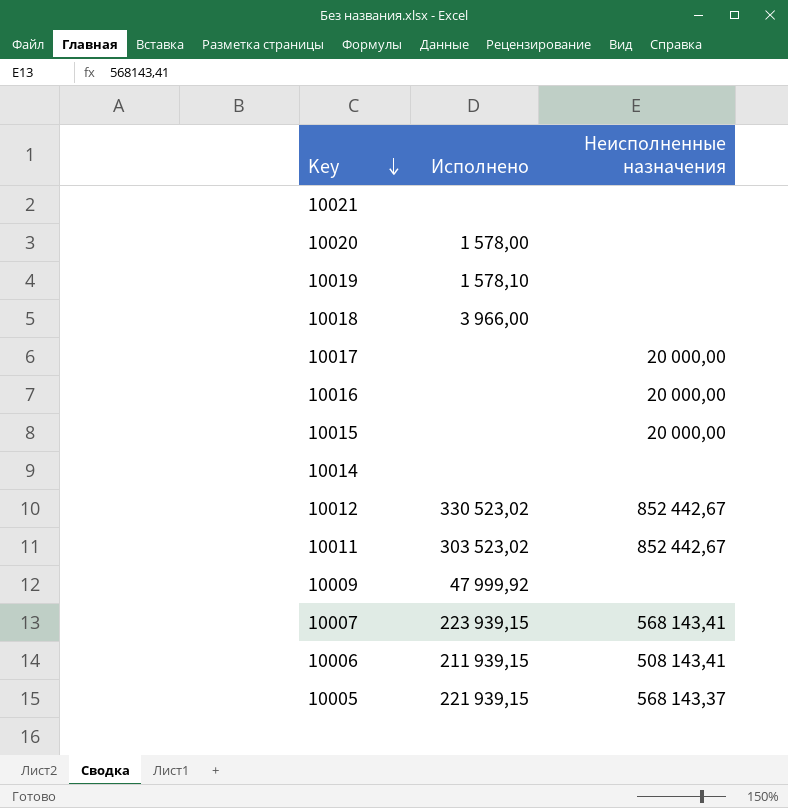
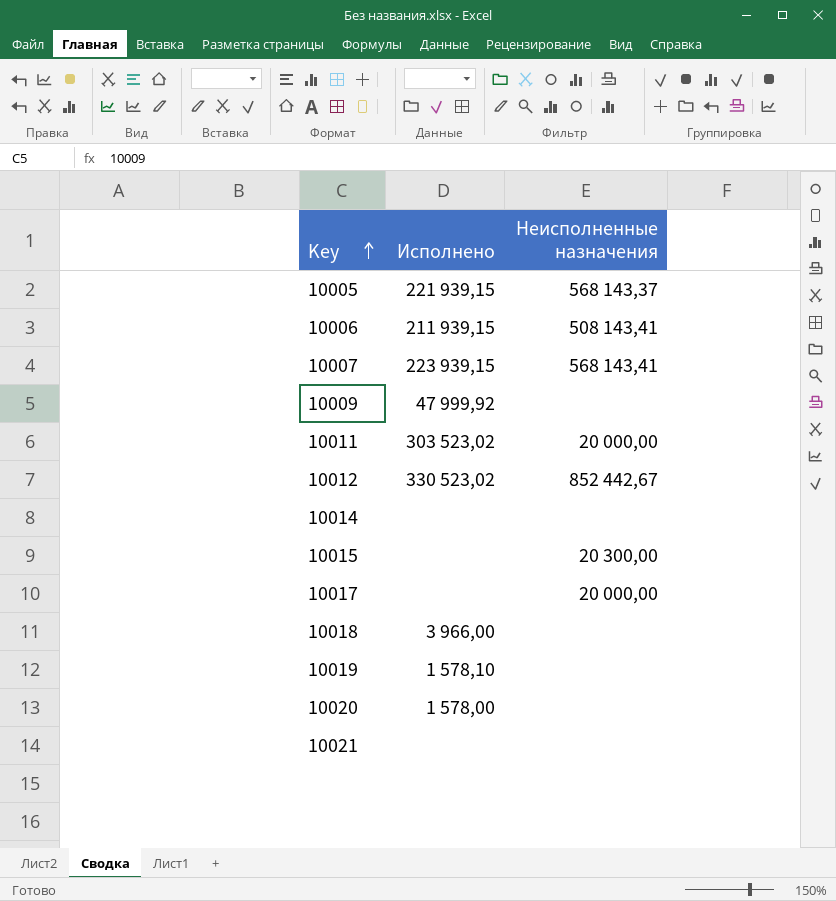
row order: Key descending -> Key ascending
row 10016: none | 20 000,00 -> none
10011 | Неисполненные назначения: 852 442,67 -> 20 000,00
10015 | Неисполненные назначения: 20 000,00 -> 20 300,00

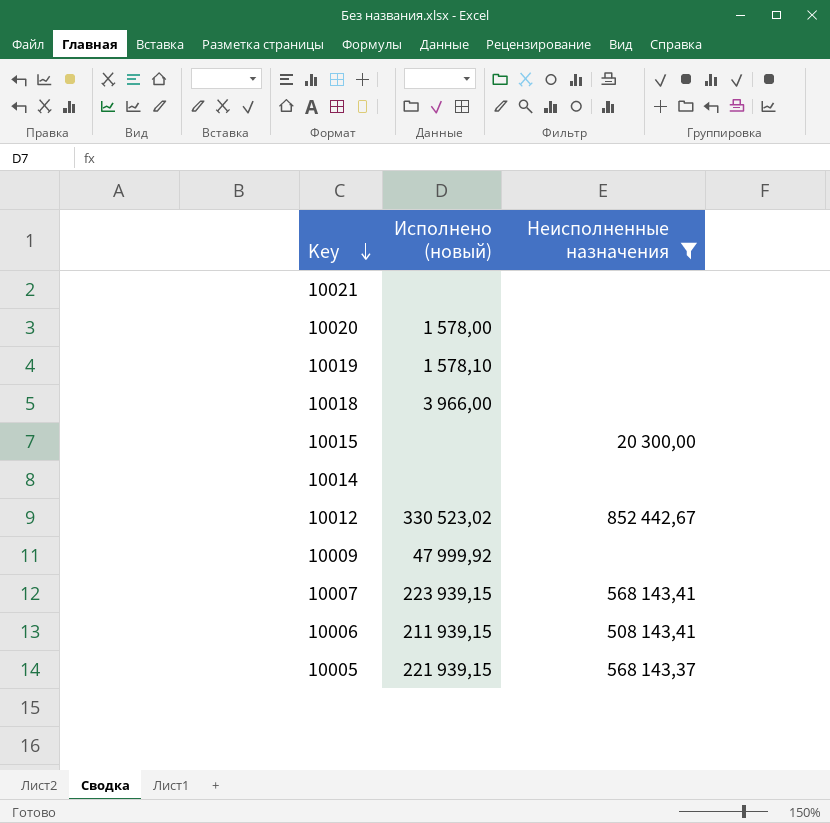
filter: none -> Неисполненные назначения != 20 000,00
row order: Key ascending -> Key descending
column name: Исполнено -> Исполнено (новый)

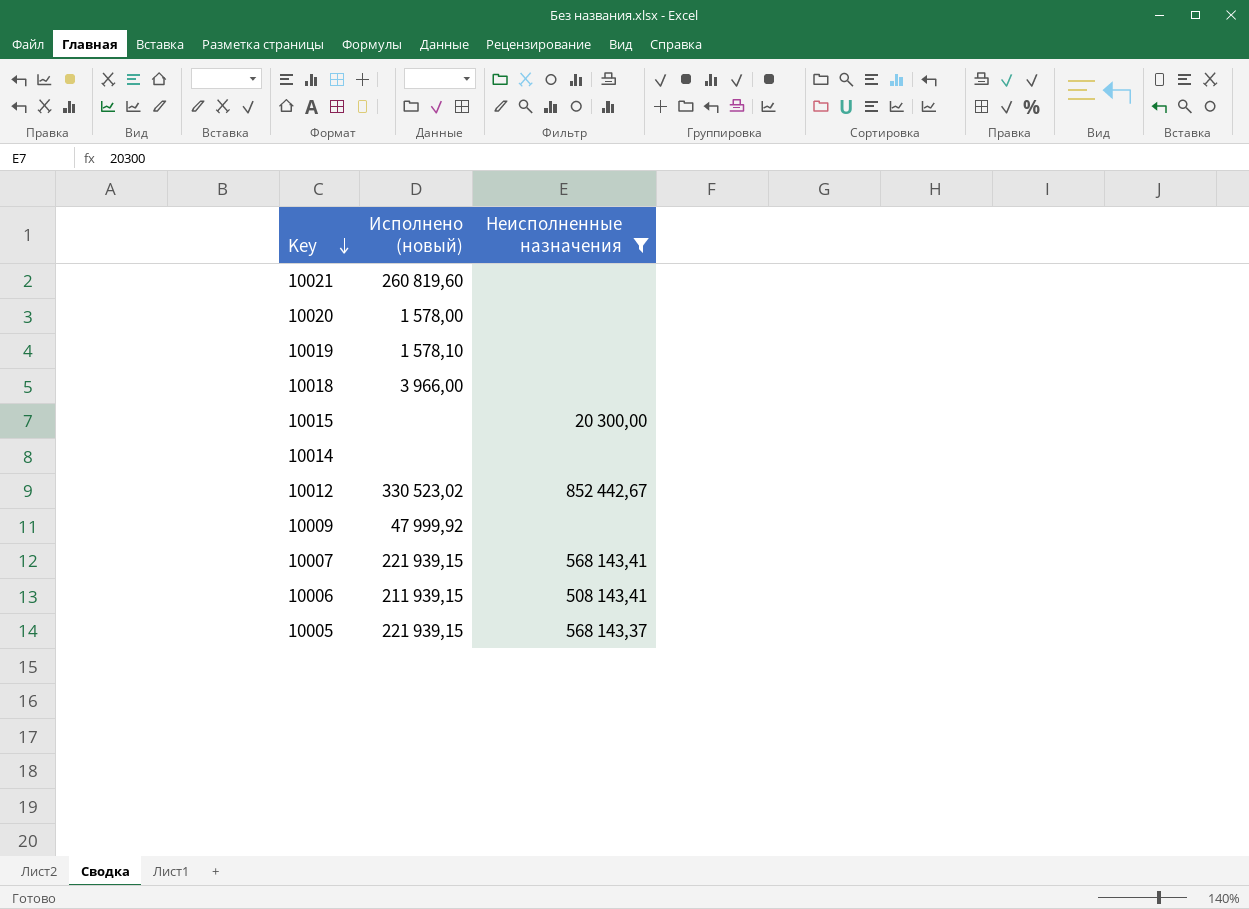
10021 | Исполнено (новый): none -> 260 819,60
10007 | Исполнено (новый): 223 939,15 -> 221 939,15

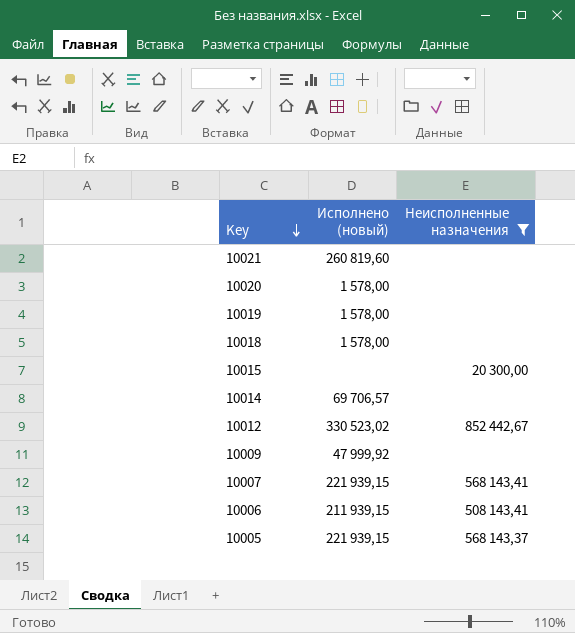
10019 | Исполнено (новый): 1 578,10 -> 1 578,00
10018 | Исполнено (новый): 3 966,00 -> 1 578,00
10014 | Исполнено (новый): none -> 69 706,57

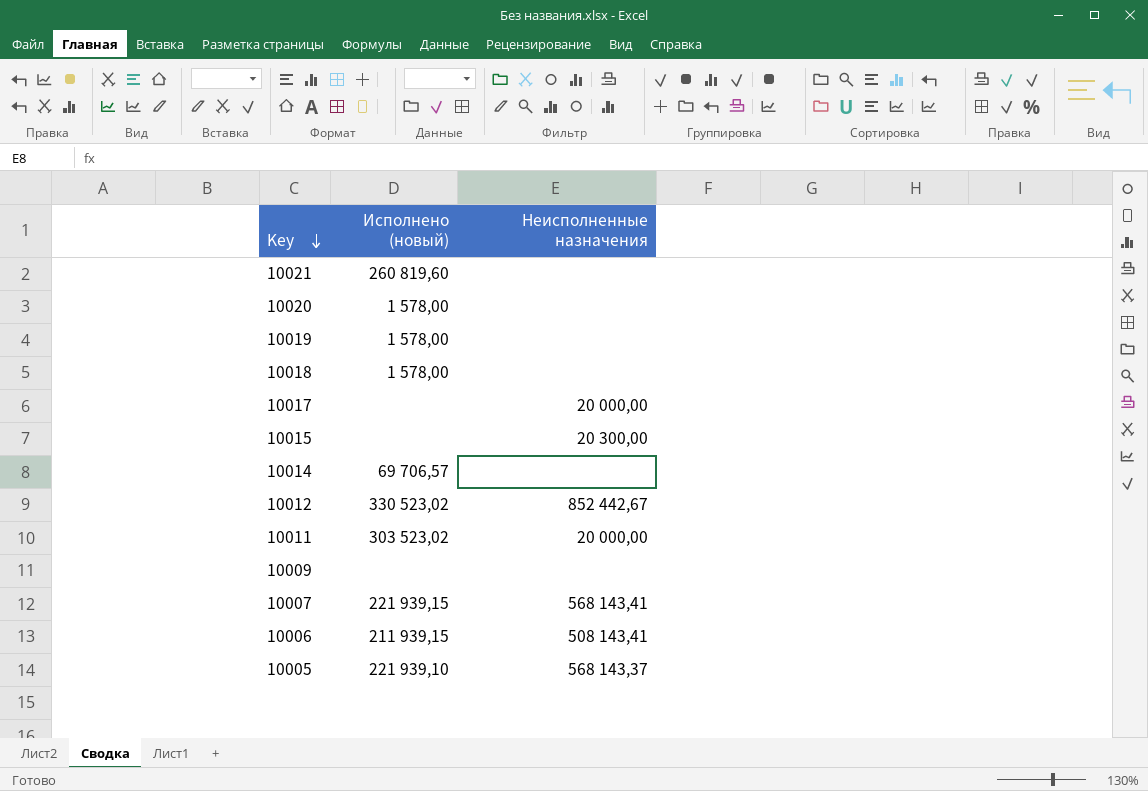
filter: Неисполненные назначения != 20 000,00 -> none
10009 | Исполнено (новый): 47 999,92 -> none
10005 | Исполнено (новый): 221 939,15 -> 221 939,10

